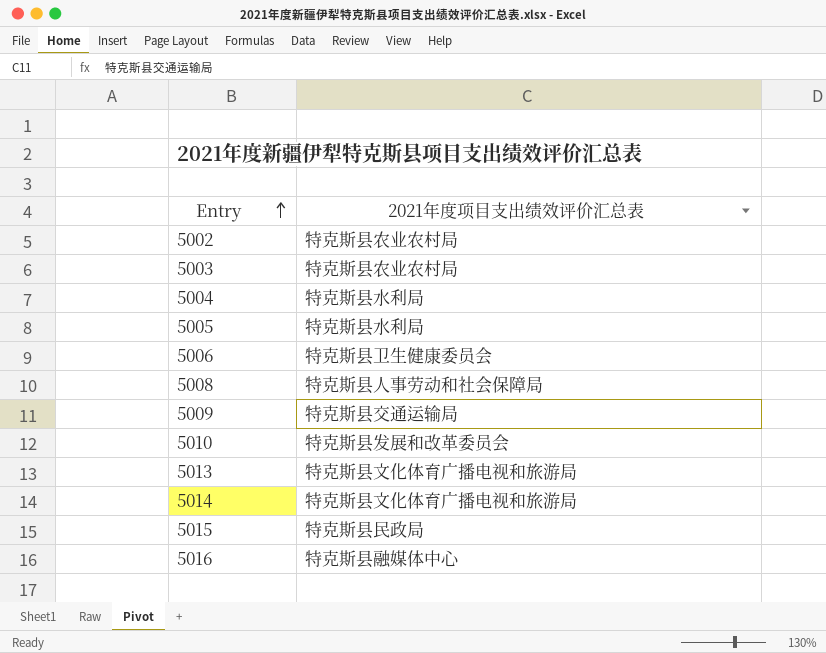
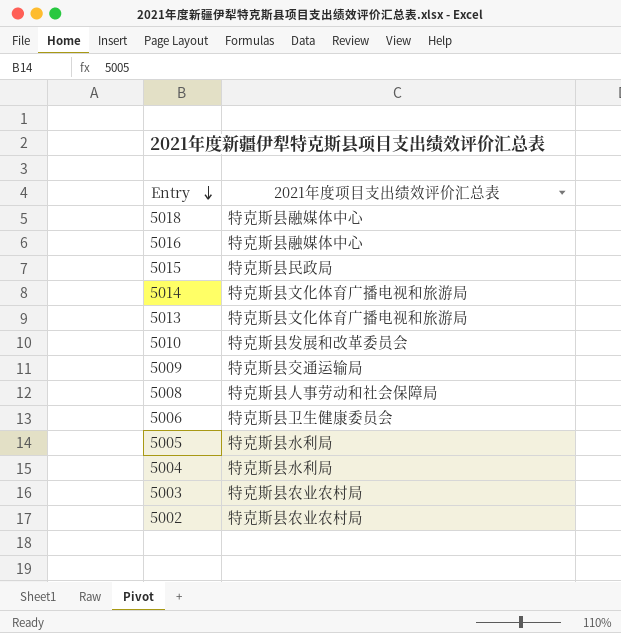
row order: Entry ascending -> Entry descending
row 5018: none -> 特克斯县融媒体中心

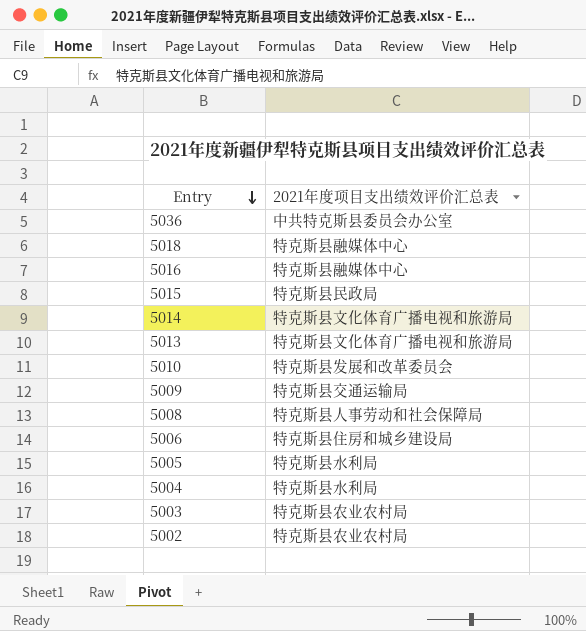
row 5036: none -> 中共特克斯县委员会办公室
5006 | 2021年度项目支出绩效评价汇总表: 特克斯县卫生健康委员会 -> 特克斯县住房和城乡建设局

